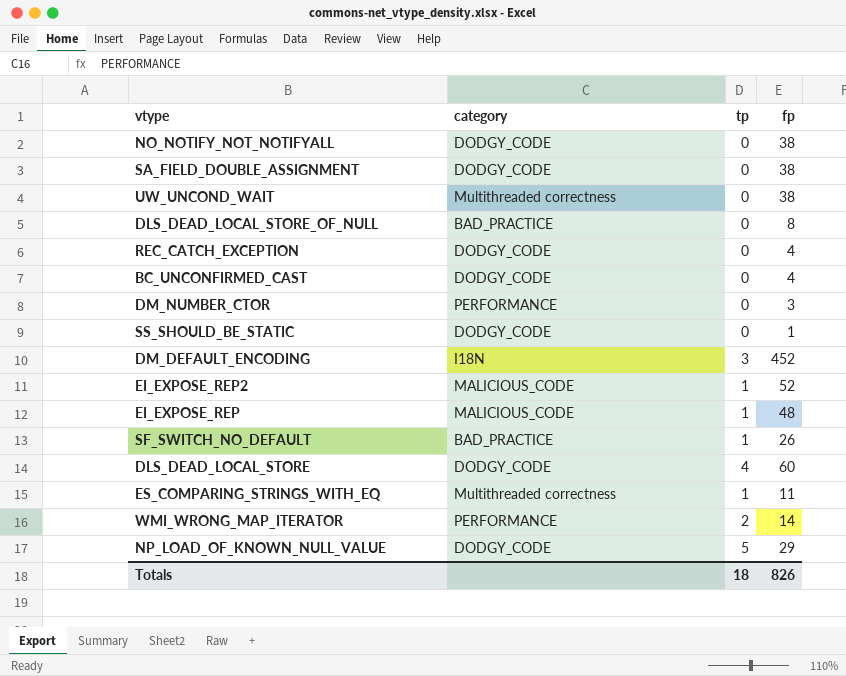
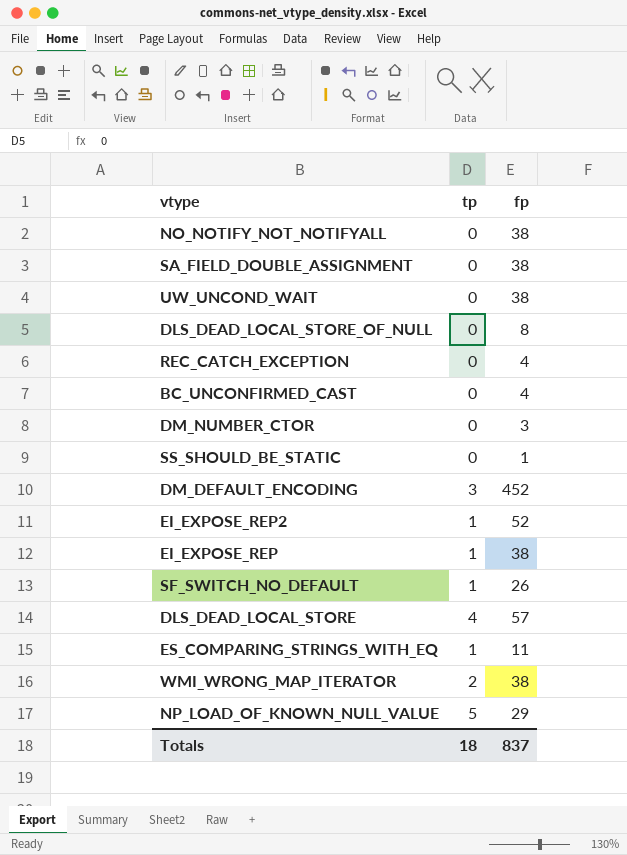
column category | position: 2 -> none
EI_EXPOSE_REP | fp: 48 -> 38
DLS_DEAD_LOCAL_STORE | fp: 60 -> 57
WMI_WRONG_MAP_ITERATOR | fp: 14 -> 38
Totals | fp: 826 -> 837

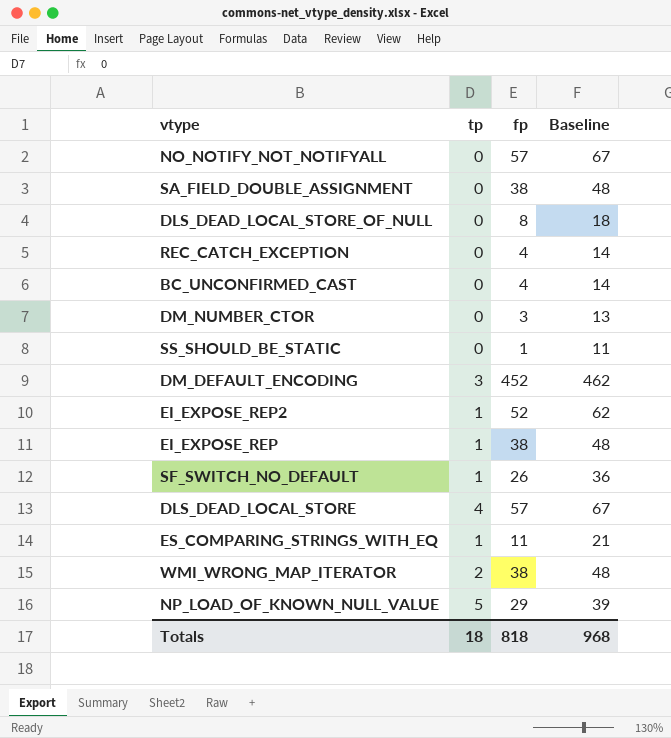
column Baseline | formula: none -> [fp] + 10
row UW_UNCOND_WAIT: 0 | 38 -> none
NO_NOTIFY_NOT_NOTIFYALL | fp: 38 -> 57
Totals | fp: 837 -> 818

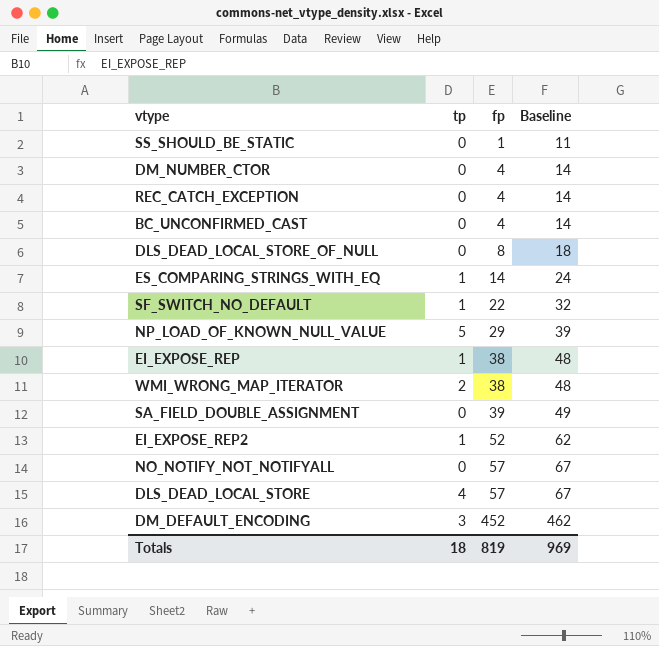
row order: none -> fp ascending
DM_NUMBER_CTOR | fp: 3 -> 4
DM_NUMBER_CTOR | Baseline: 13 -> 14
ES_COMPARING_STRINGS_WITH_EQ | fp: 11 -> 14
ES_COMPARING_STRINGS_WITH_EQ | Baseline: 21 -> 24
SF_SWITCH_NO_DEFAULT | fp: 26 -> 22
SF_SWITCH_NO_DEFAULT | Baseline: 36 -> 32
SA_FIELD_DOUBLE_ASSIGNMENT | fp: 38 -> 39
SA_FIELD_DOUBLE_ASSIGNMENT | Baseline: 48 -> 49
Totals | fp: 818 -> 819
Totals | Baseline: 968 -> 969

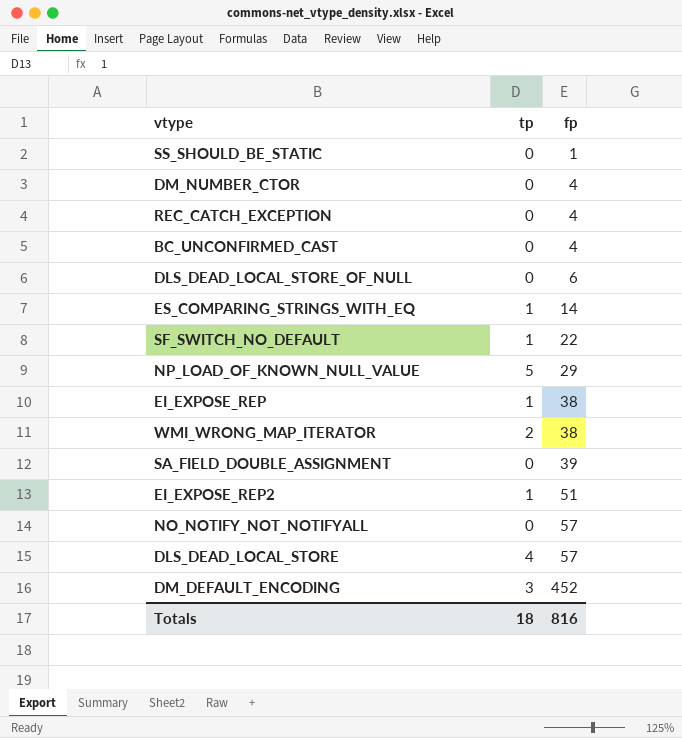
column Baseline | formula: [fp] + 10 -> none
DLS_DEAD_LOCAL_STORE_OF_NULL | fp: 8 -> 6
EI_EXPOSE_REP2 | fp: 52 -> 51
Totals | fp: 819 -> 816

